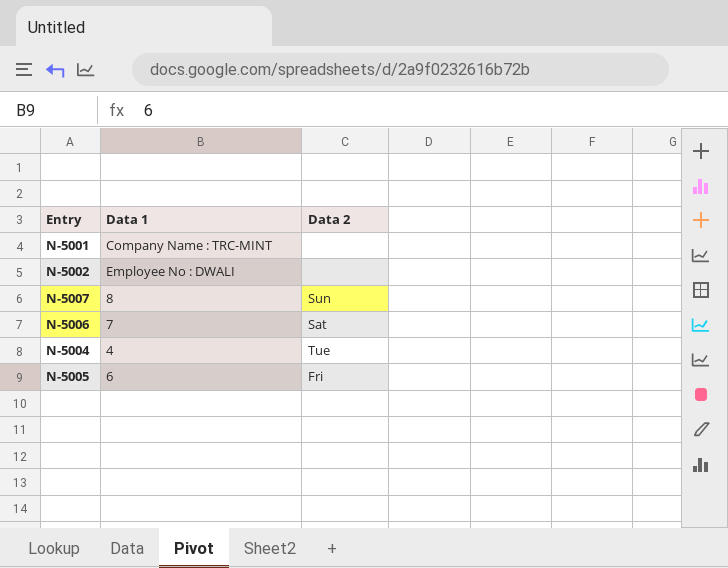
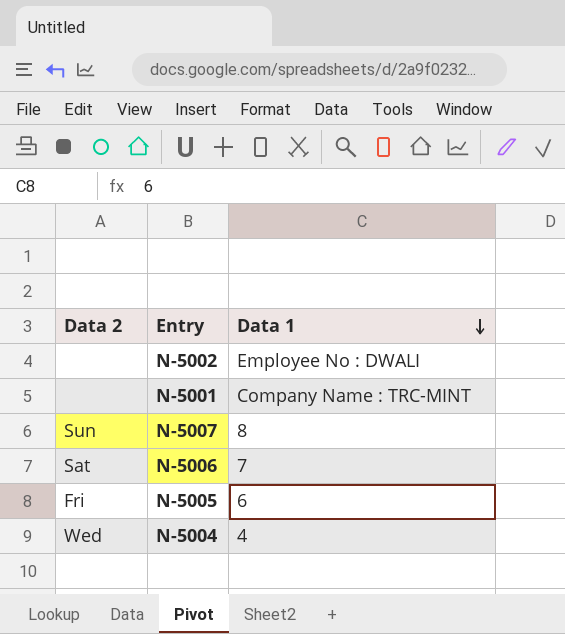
row order: none -> Data 1 descending
column Data 2 | position: 3 -> 1
N-5004 | Data 2: Tue -> Wed

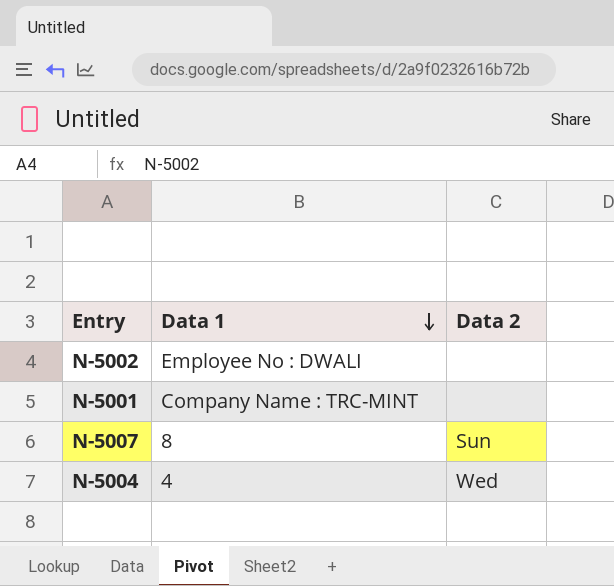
column Data 2 | position: 1 -> 3
row N-5006: Sat | 7 -> none
row N-5005: Fri | 6 -> none

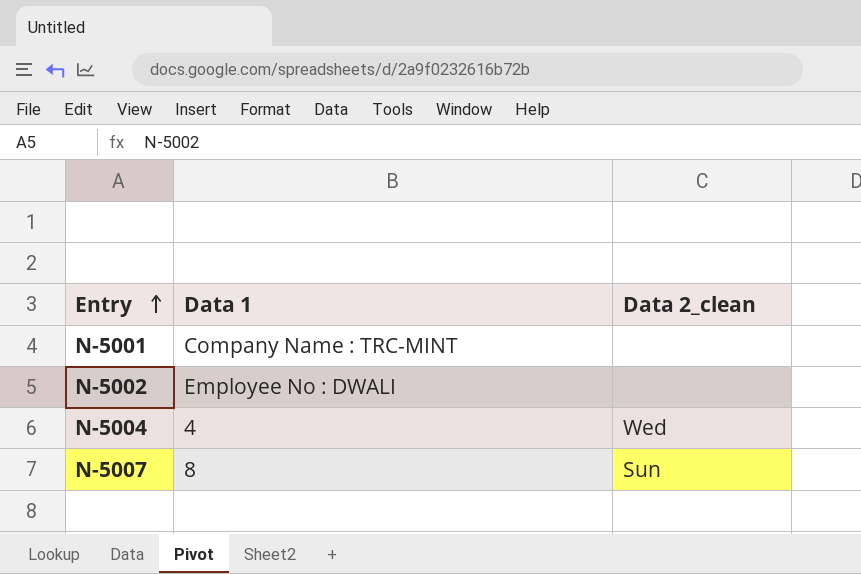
row order: Data 1 descending -> Entry ascending
column name: Data 2 -> Data 2_clean

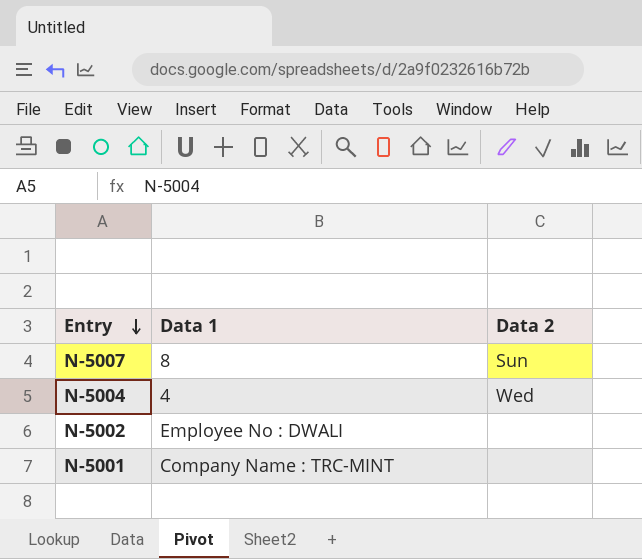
row order: Entry ascending -> Entry descending
column name: Data 2_clean -> Data 2

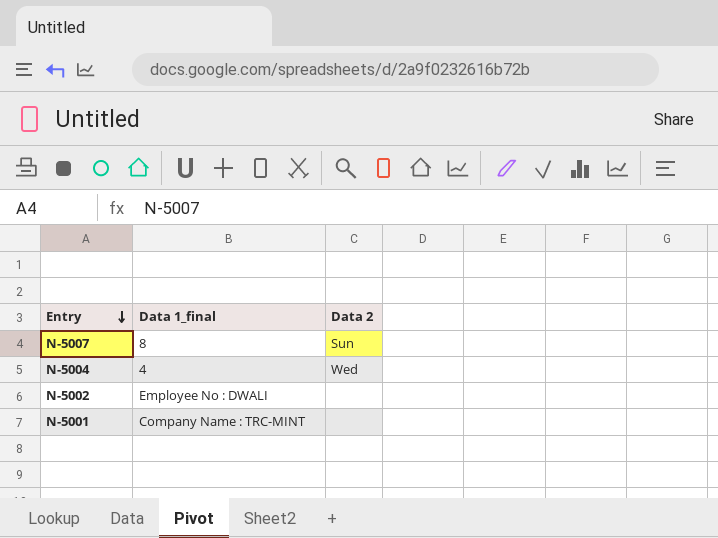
column name: Data 1 -> Data 1_final

